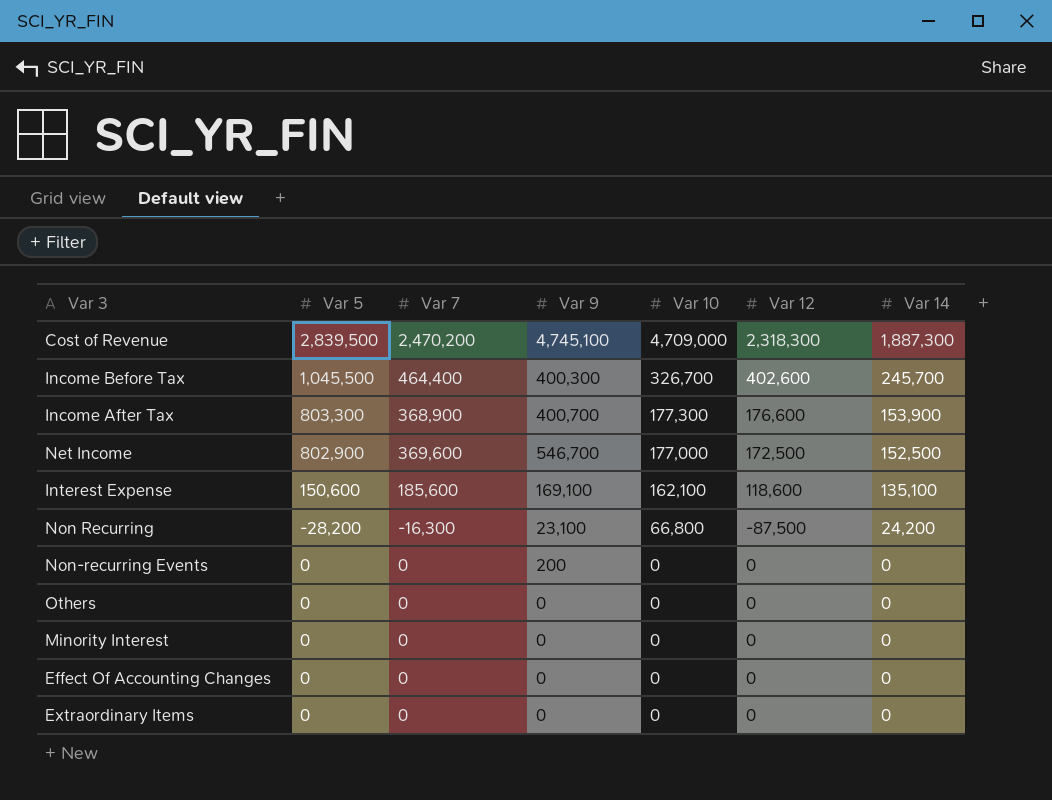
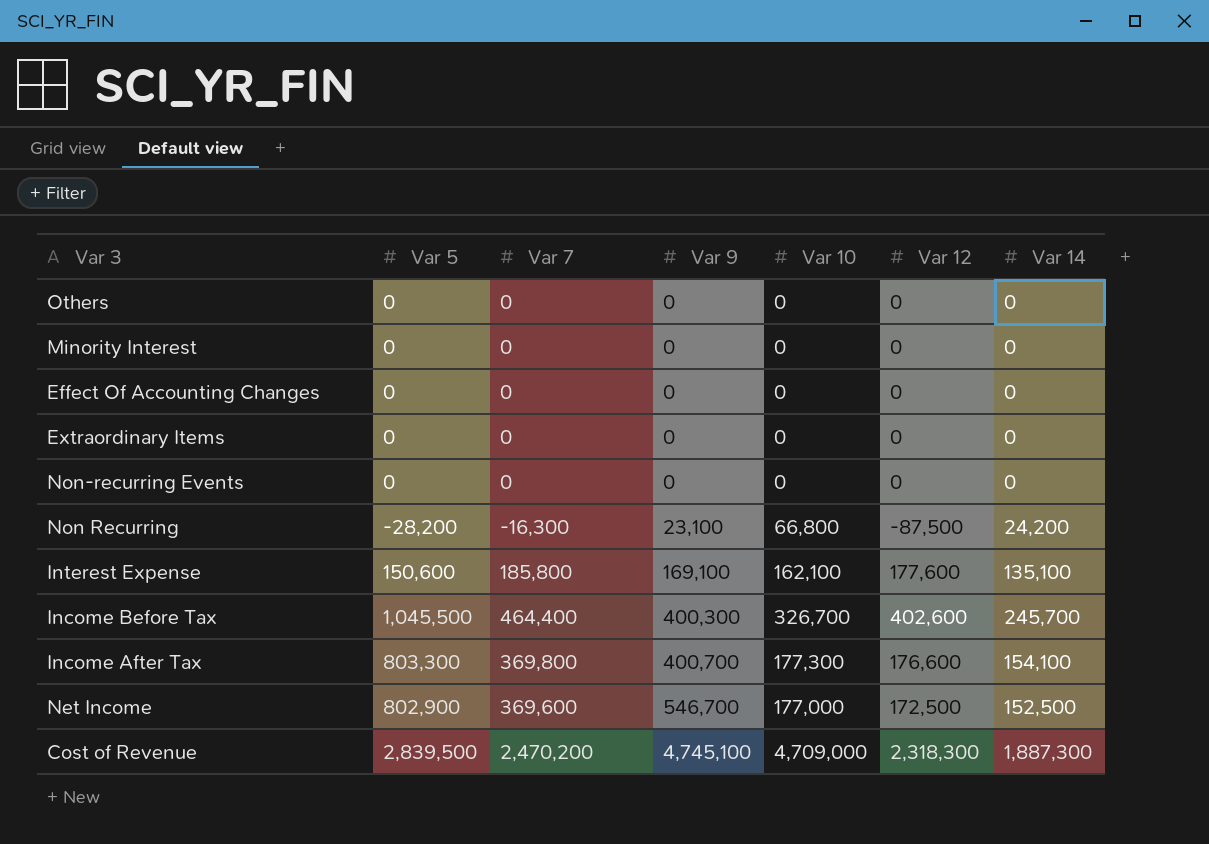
row order: Var 10 descending -> Var 9 ascending
Non-recurring Events | Var 9: 200 -> 0
Interest Expense | Var 7: 185,600 -> 185,800
Interest Expense | Var 12: 118,600 -> 177,600
Income After Tax | Var 7: 368,900 -> 369,800
Income After Tax | Var 14: 153,900 -> 154,100

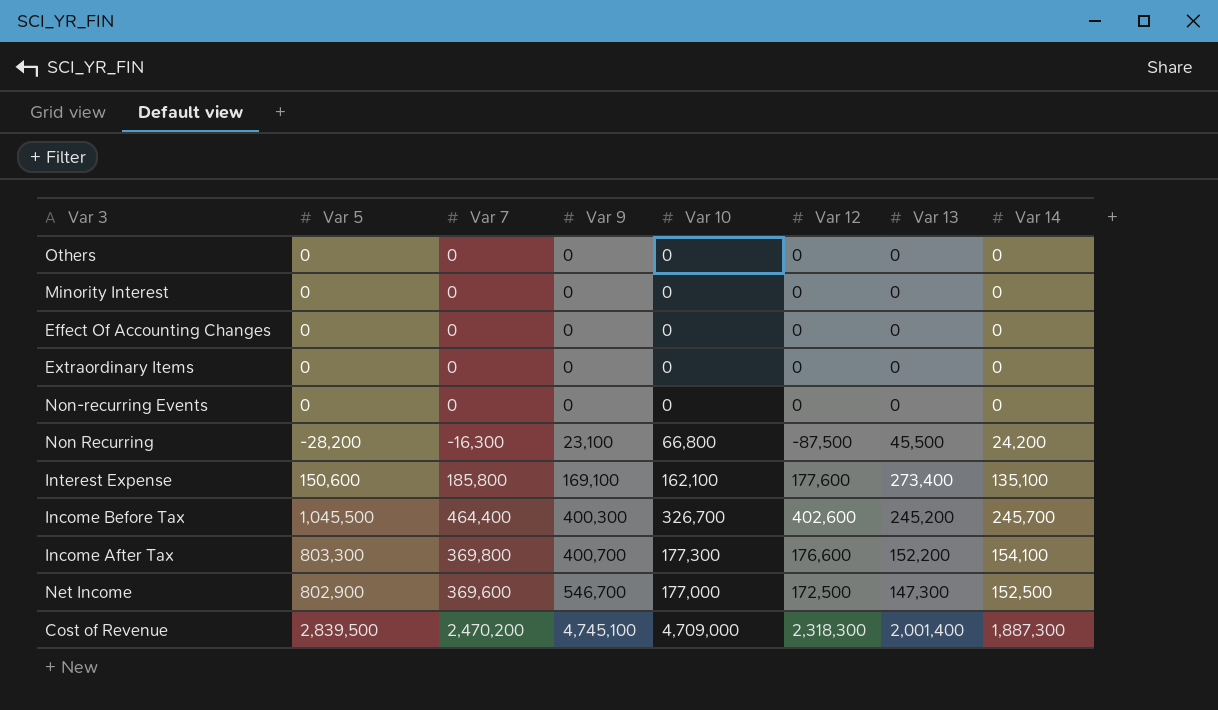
column Var 13 | position: none -> 7

